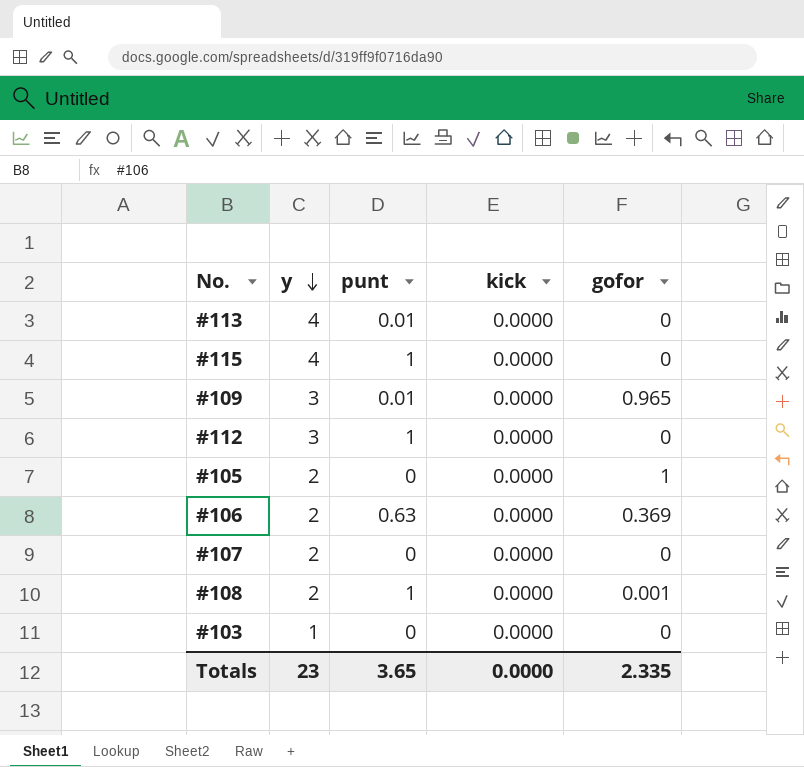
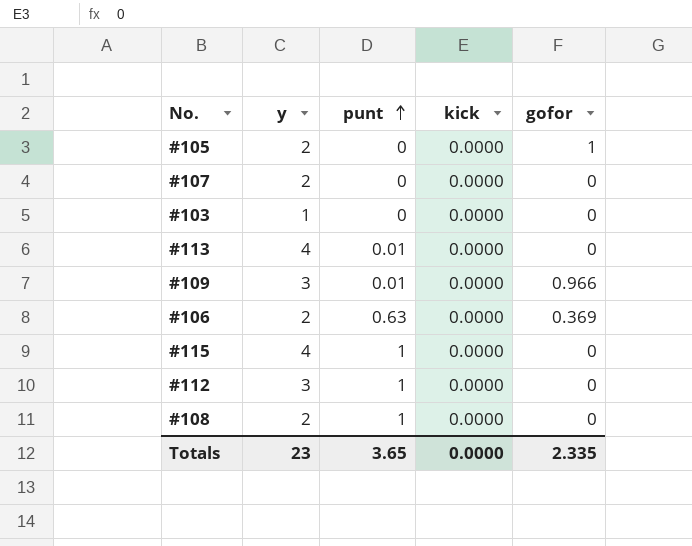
row order: y descending -> punt ascending
#109 | gofor: 0.965 -> 0.966
#108 | gofor: 0.001 -> 0

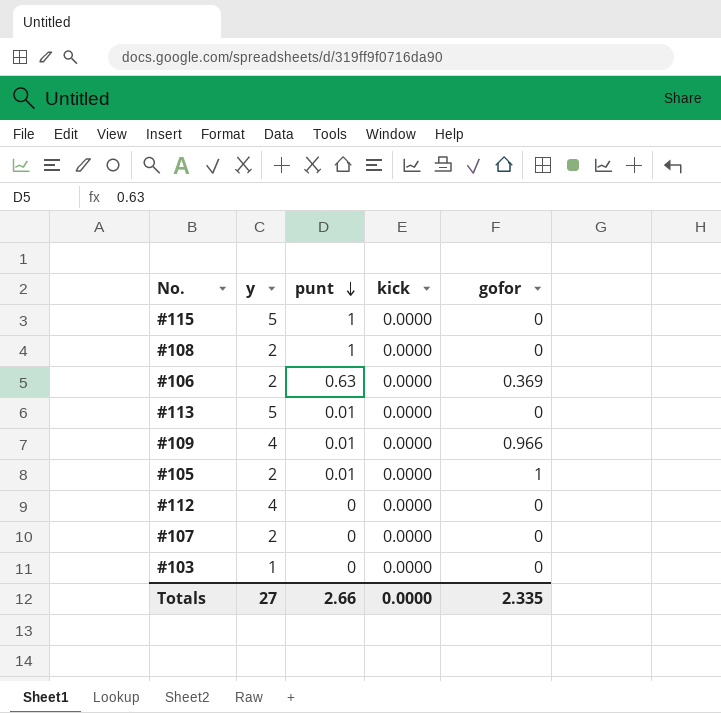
row order: punt ascending -> punt descending
#115 | y: 4 -> 5
#113 | y: 4 -> 5
#109 | y: 3 -> 4
#105 | punt: 0 -> 0.01
#112 | y: 3 -> 4
#112 | punt: 1 -> 0
Totals | y: 23 -> 27
Totals | punt: 3.65 -> 2.66

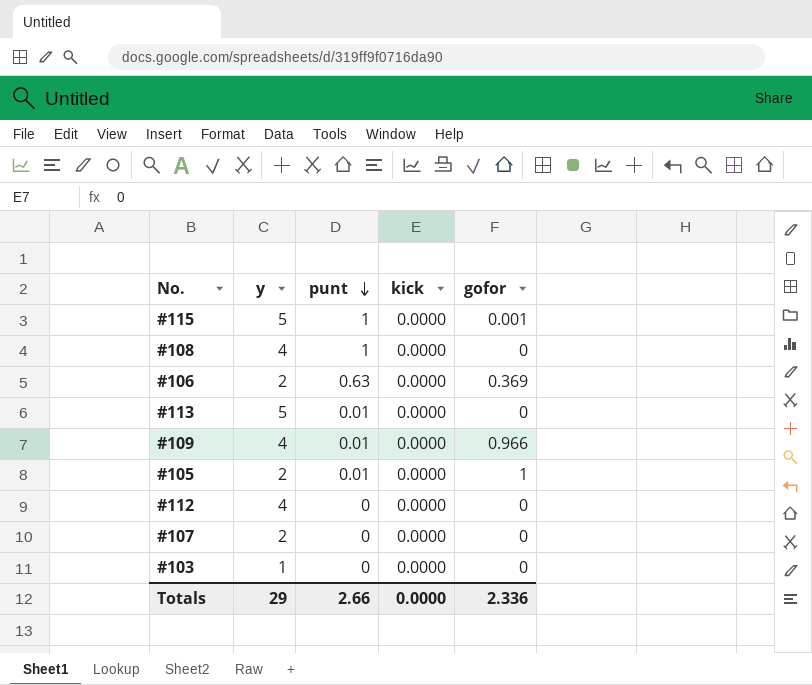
#115 | gofor: 0 -> 0.001
#108 | y: 2 -> 4
Totals | y: 27 -> 29
Totals | gofor: 2.335 -> 2.336

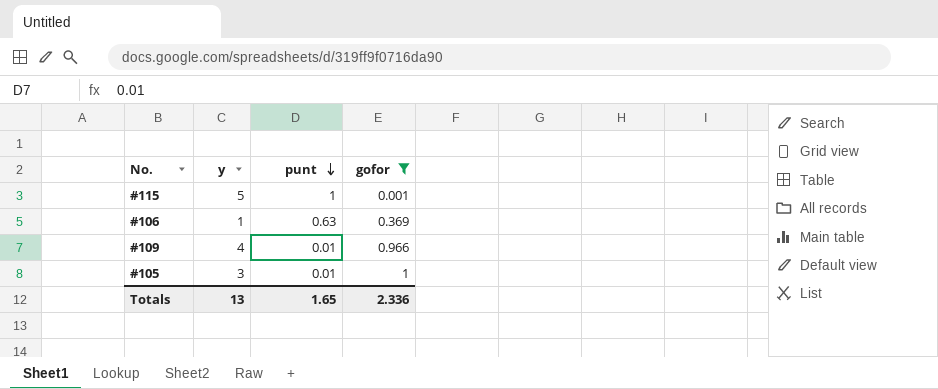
filter: none -> gofor != 0
column kick | position: 4 -> none
#106 | y: 2 -> 1
#105 | y: 2 -> 3
Totals | y: 29 -> 13
Totals | punt: 2.66 -> 1.65

